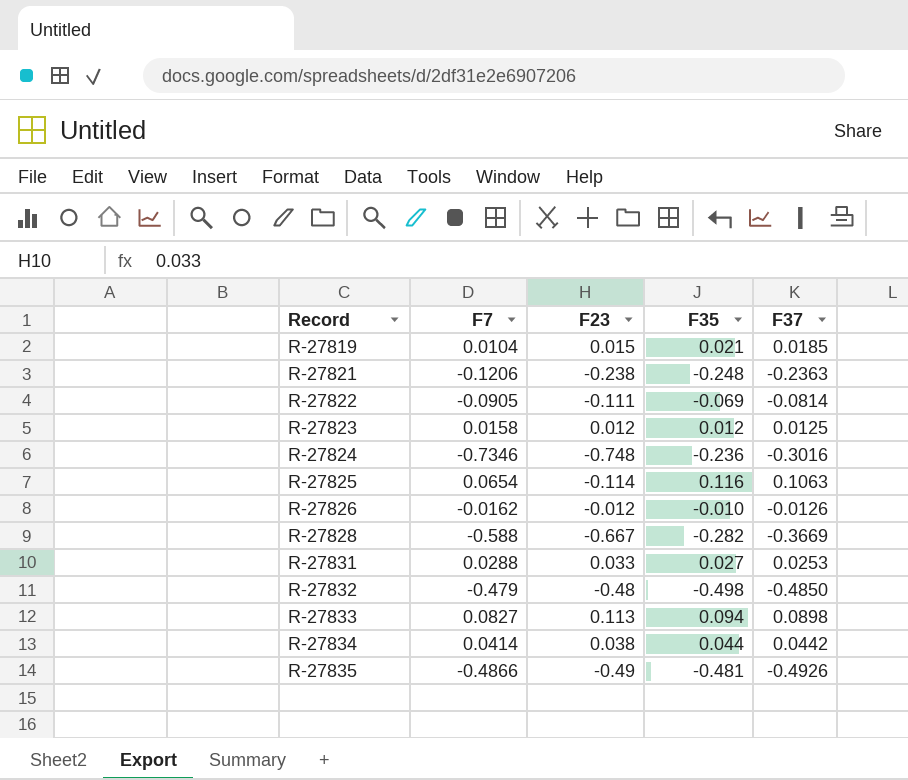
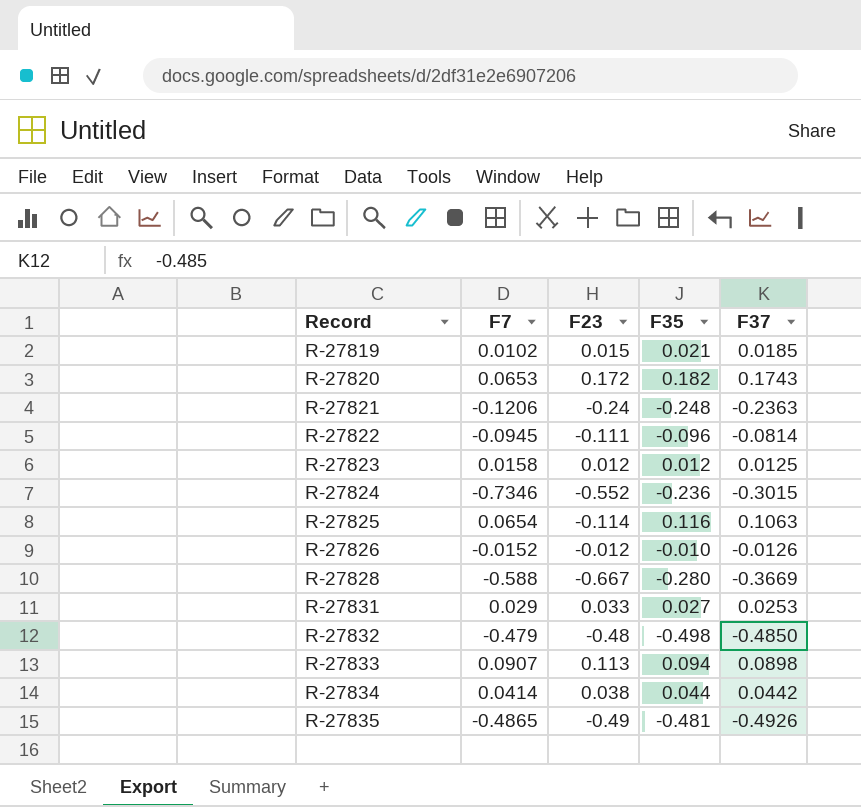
R-27819 | F7: 0.0104 -> 0.0102
row R-27820: none -> 0.0653 | 0.172 | 0.182 | 0.1743
R-27821 | F23: -0.238 -> -0.24
R-27822 | F7: -0.0905 -> -0.0945
R-27822 | F35: -0.069 -> -0.096
R-27824 | F23: -0.748 -> -0.552
R-27824 | F37: -0.3016 -> -0.3015
R-27826 | F7: -0.0162 -> -0.0152
R-27828 | F35: -0.282 -> -0.280
R-27831 | F7: 0.0288 -> 0.029
R-27833 | F7: 0.0827 -> 0.0907
R-27835 | F7: -0.4866 -> -0.4865

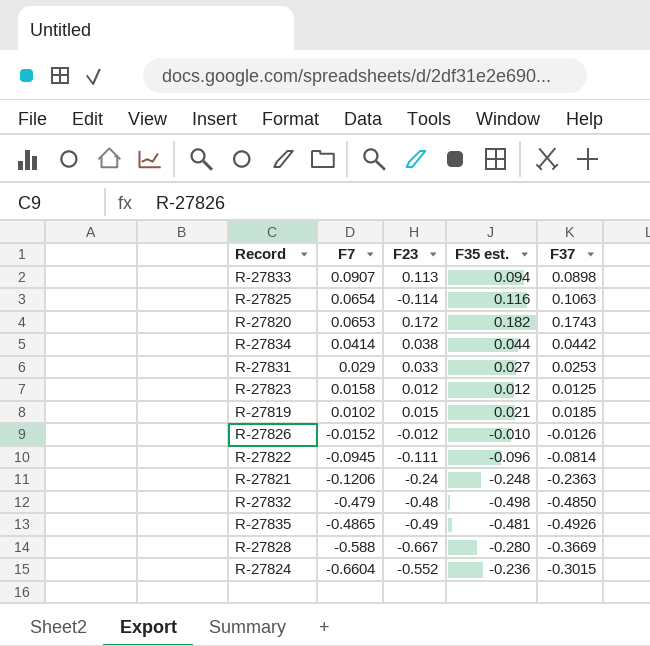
row order: Record ascending -> F7 descending
column name: F35 -> F35 est.
R-27824 | F7: -0.7346 -> -0.6604

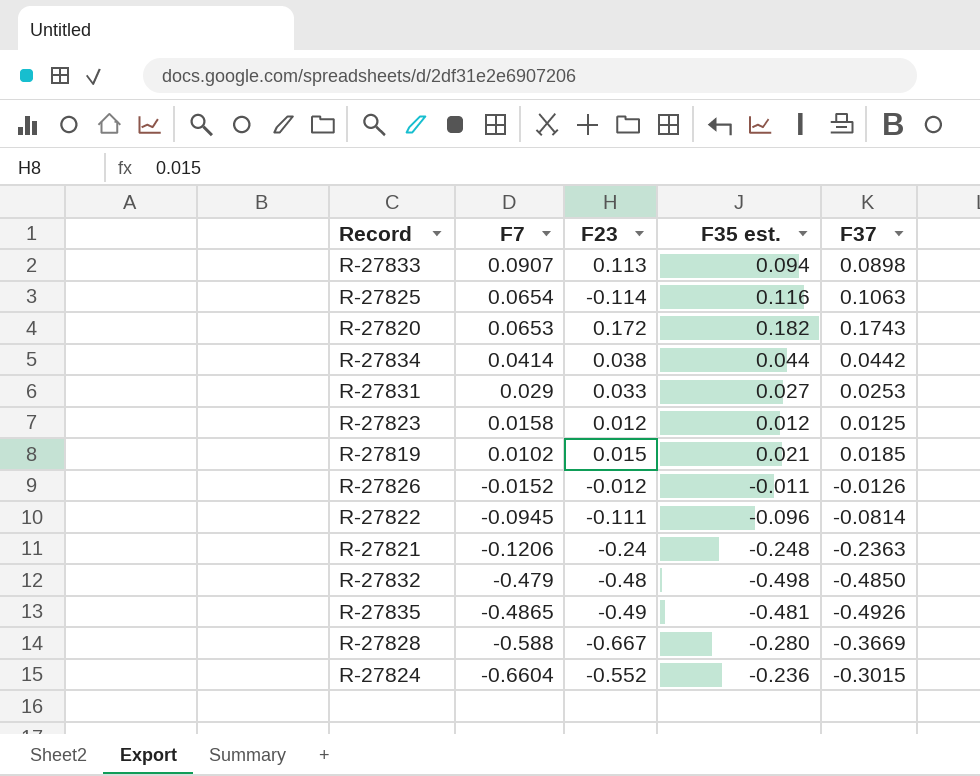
R-27826 | F35 est.: -0.010 -> -0.011

